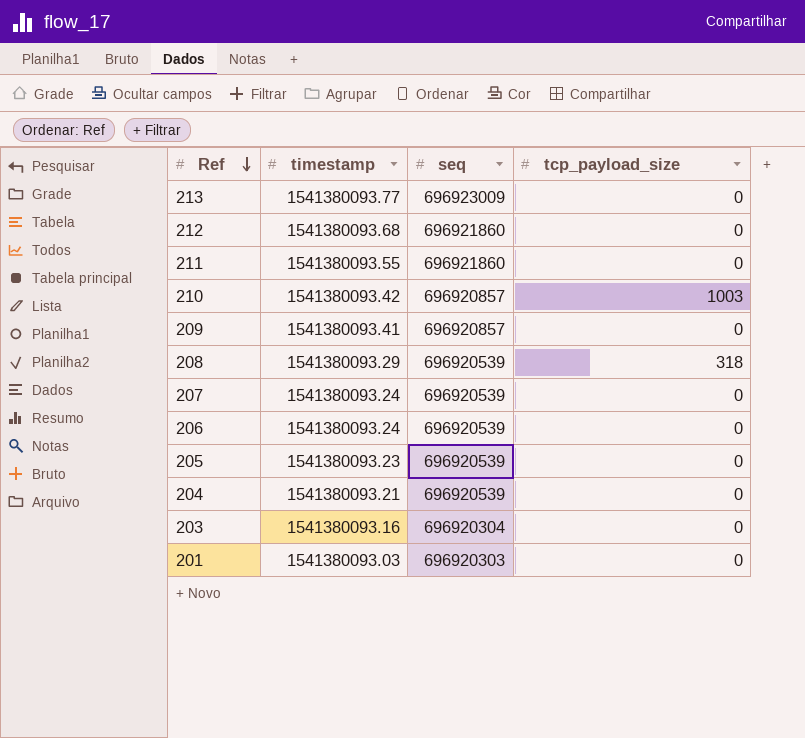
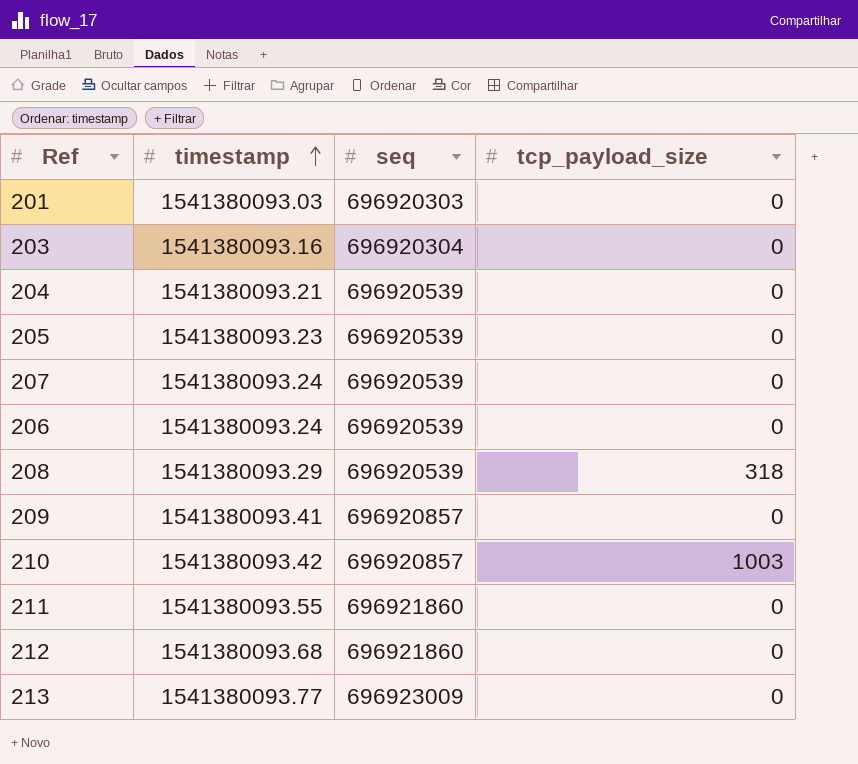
row order: Ref descending -> timestamp ascending

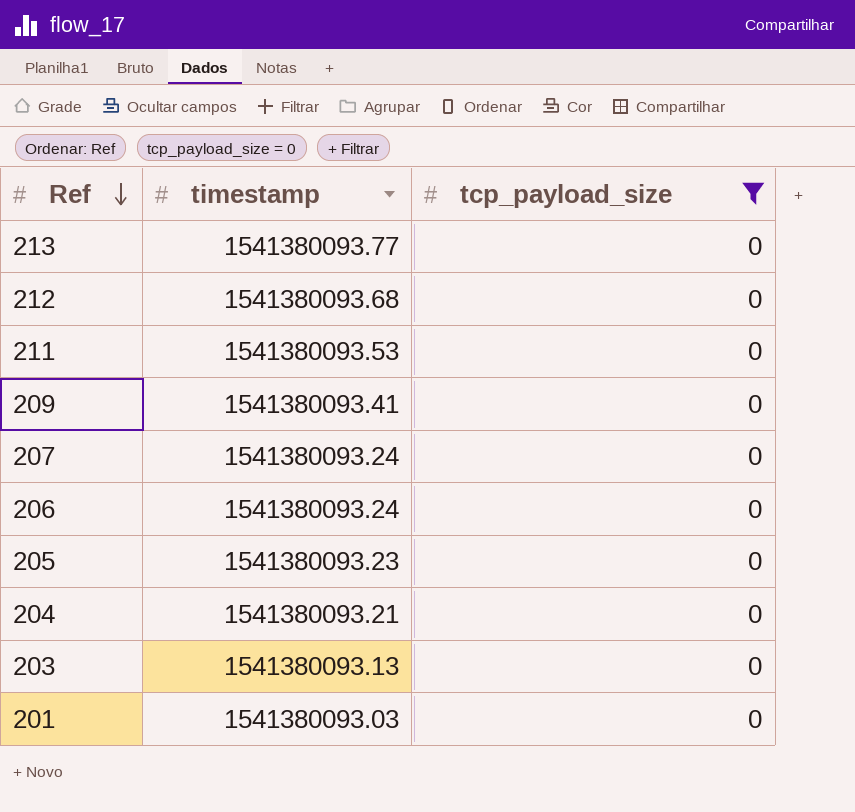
filter: none -> tcp_payload_size = 0
row order: timestamp ascending -> Ref descending
column seq | position: 3 -> none
211 | timestamp: 1541380093.55 -> 1541380093.53
203 | timestamp: 1541380093.16 -> 1541380093.13

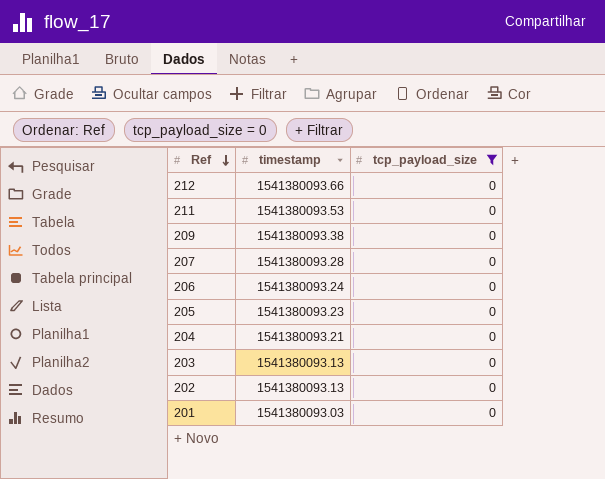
row 213: 1541380093.77 | 0 -> none
212 | timestamp: 1541380093.68 -> 1541380093.66
209 | timestamp: 1541380093.41 -> 1541380093.38
207 | timestamp: 1541380093.24 -> 1541380093.28
row 202: none -> 1541380093.13 | 0

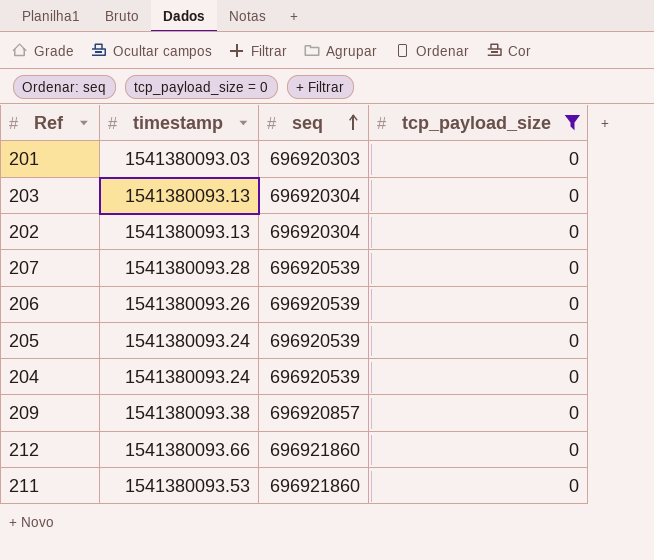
row order: Ref descending -> seq ascending
column seq | position: none -> 3
206 | timestamp: 1541380093.24 -> 1541380093.26
205 | timestamp: 1541380093.23 -> 1541380093.24
204 | timestamp: 1541380093.21 -> 1541380093.24

